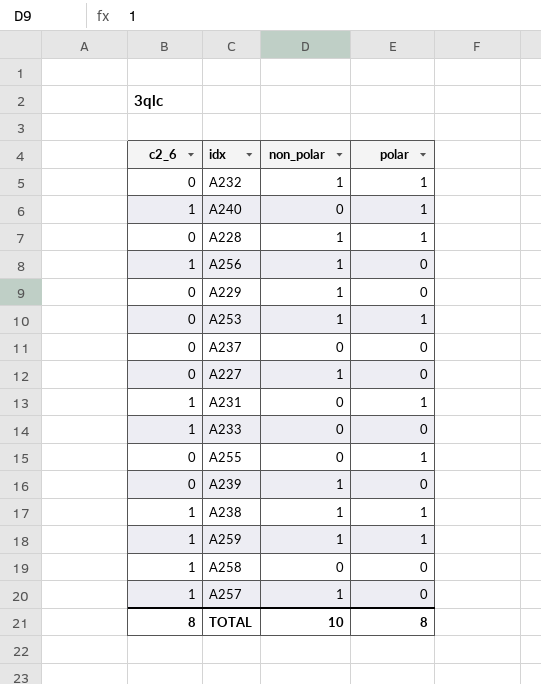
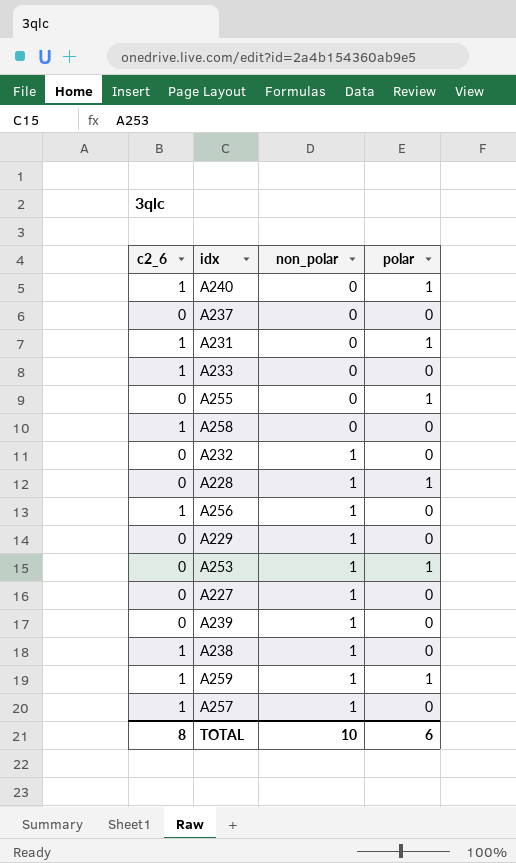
row order: none -> non_polar ascending
A232 | polar: 1 -> 0
A238 | polar: 1 -> 0
TOTAL | polar: 8 -> 6

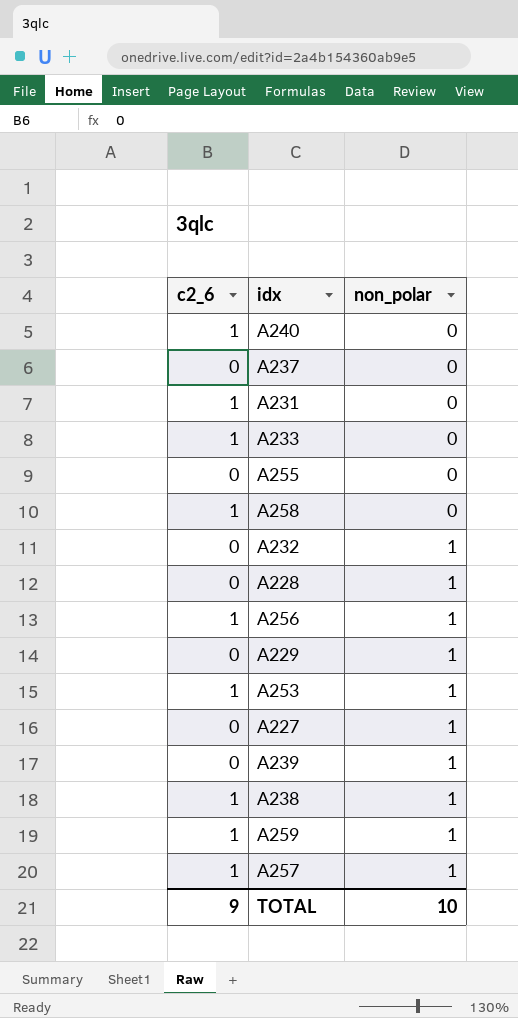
column polar | position: 4 -> none
A253 | c2_6: 0 -> 1
TOTAL | c2_6: 8 -> 9

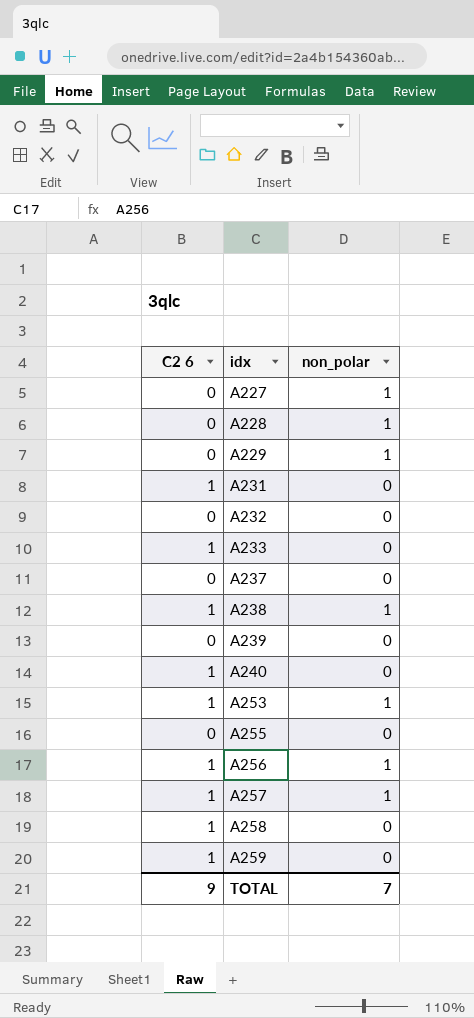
row order: non_polar ascending -> idx ascending
column name: c2_6 -> C2 6
A232 | non_polar: 1 -> 0
A239 | non_polar: 1 -> 0
A259 | non_polar: 1 -> 0
TOTAL | non_polar: 10 -> 7

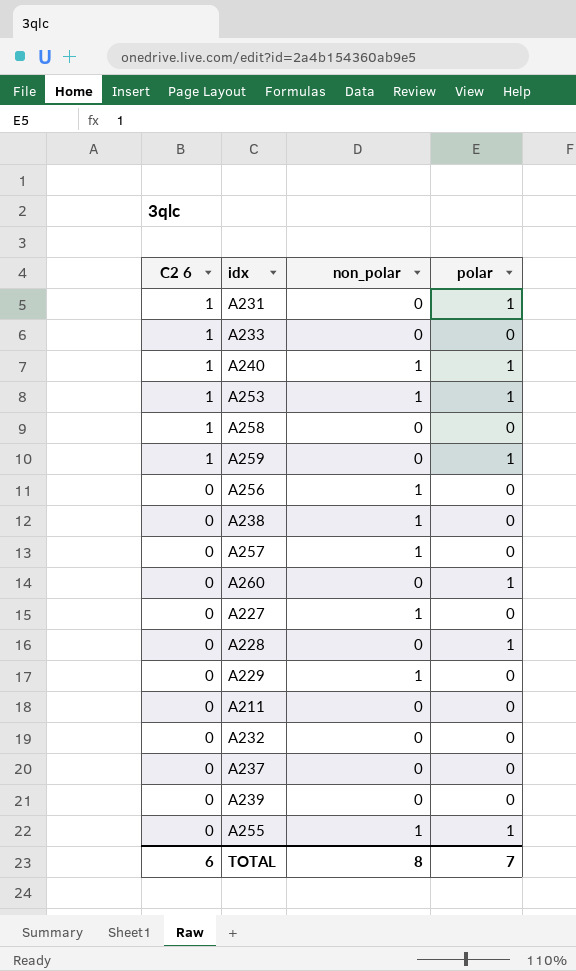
row order: idx ascending -> C2 6 descending
column polar | position: none -> 4
A240 | non_polar: 0 -> 1
A256 | C2 6: 1 -> 0
A238 | C2 6: 1 -> 0
A257 | C2 6: 1 -> 0
row A260: none -> 0 | 0 | 1
A228 | non_polar: 1 -> 0
row A211: none -> 0 | 0 | 0
A255 | non_polar: 0 -> 1
TOTAL | C2 6: 9 -> 6
TOTAL | non_polar: 7 -> 8

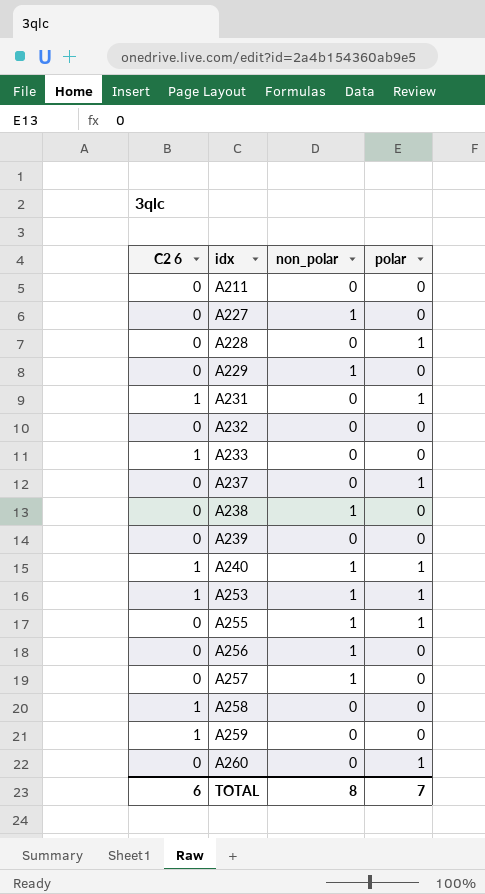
row order: C2 6 descending -> idx ascending
A237 | polar: 0 -> 1
A259 | polar: 1 -> 0

